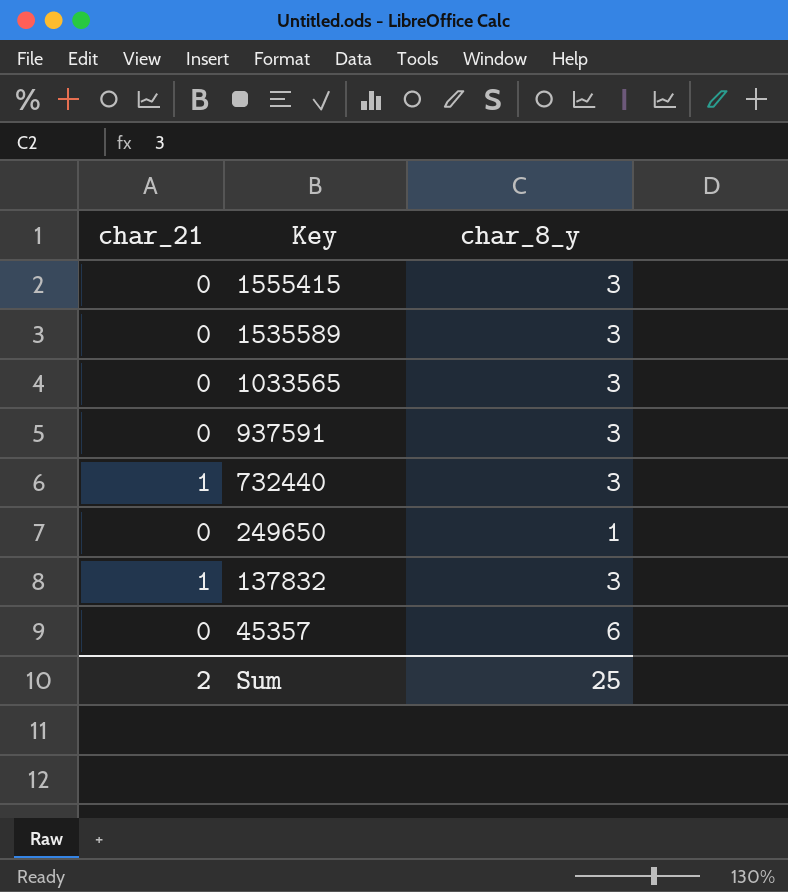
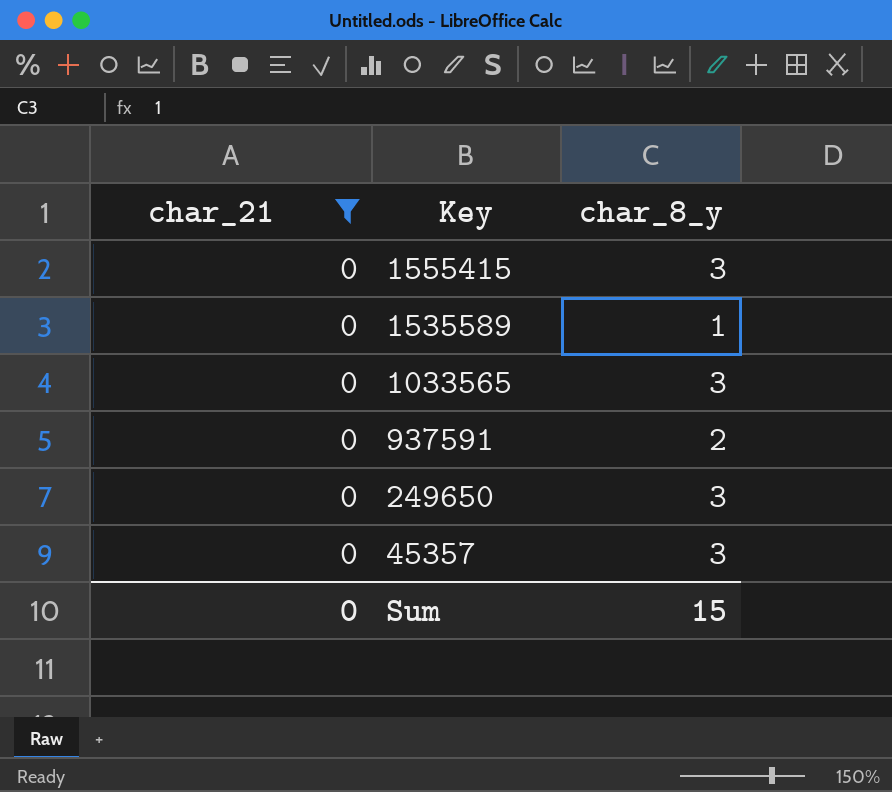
filter: none -> char_21 = 0
1535589 | char_8_y: 3 -> 1
937591 | char_8_y: 3 -> 2
249650 | char_8_y: 1 -> 3
45357 | char_8_y: 6 -> 3
Sum | char_21: 2 -> 0
Sum | char_8_y: 25 -> 15

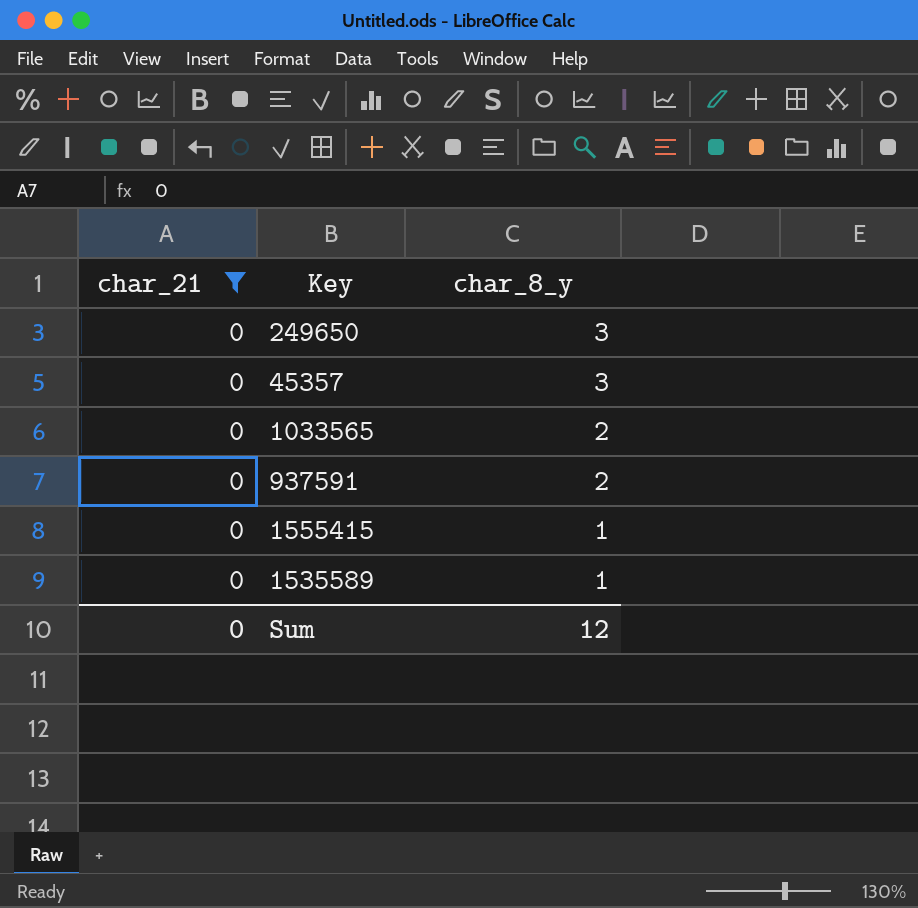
row order: Key descending -> char_8_y descending
1033565 | char_8_y: 3 -> 2
1555415 | char_8_y: 3 -> 1
Sum | char_8_y: 15 -> 12

